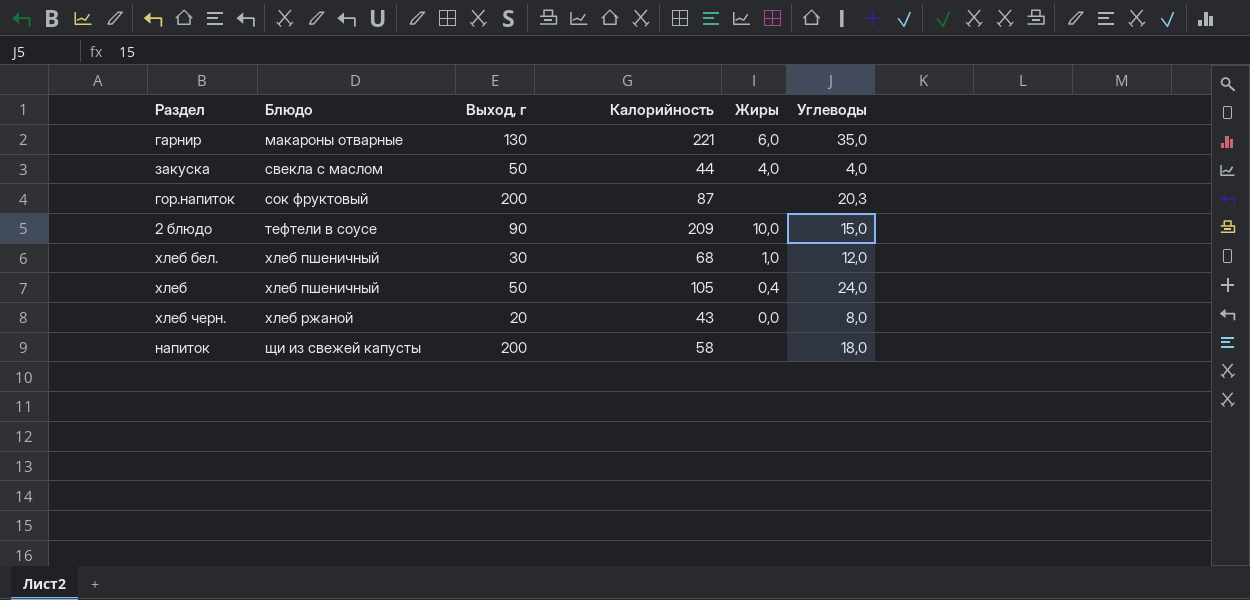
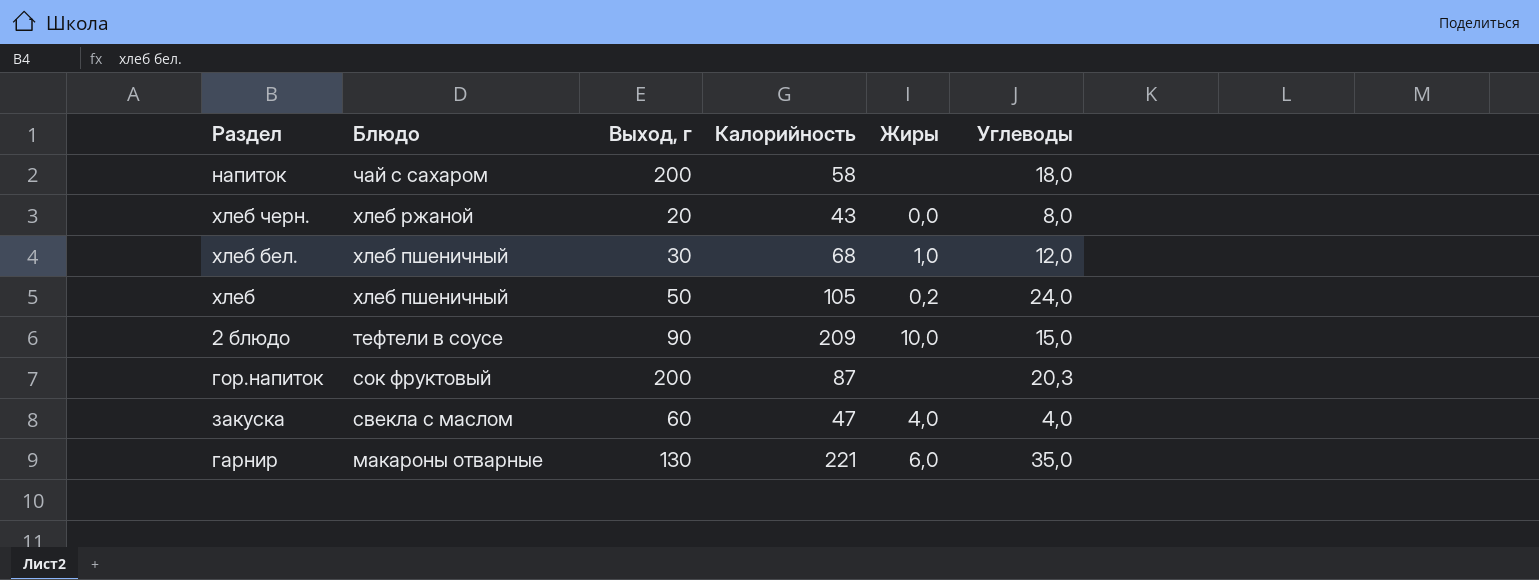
row order: Блюдо ascending -> Блюдо descending
напиток | Блюдо: щи из свежей капусты -> чай с сахаром
хлеб | Жиры: 0,4 -> 0,2
закуска | Выход, г: 50 -> 60
закуска | Калорийность: 44 -> 47

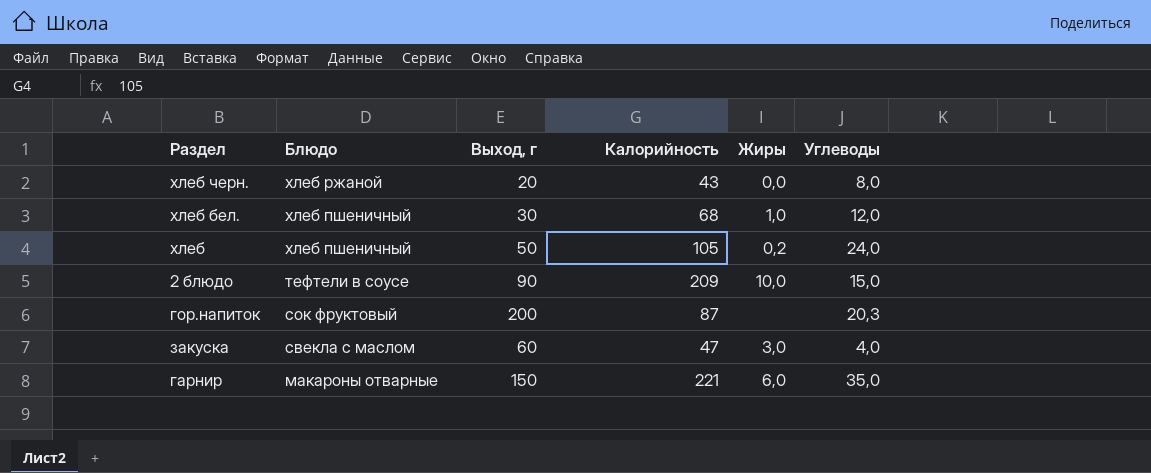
row напиток: чай с сахаром | 200 | 58 | none | 18,0 -> none
закуска | Жиры: 4,0 -> 3,0
гарнир | Выход, г: 130 -> 150

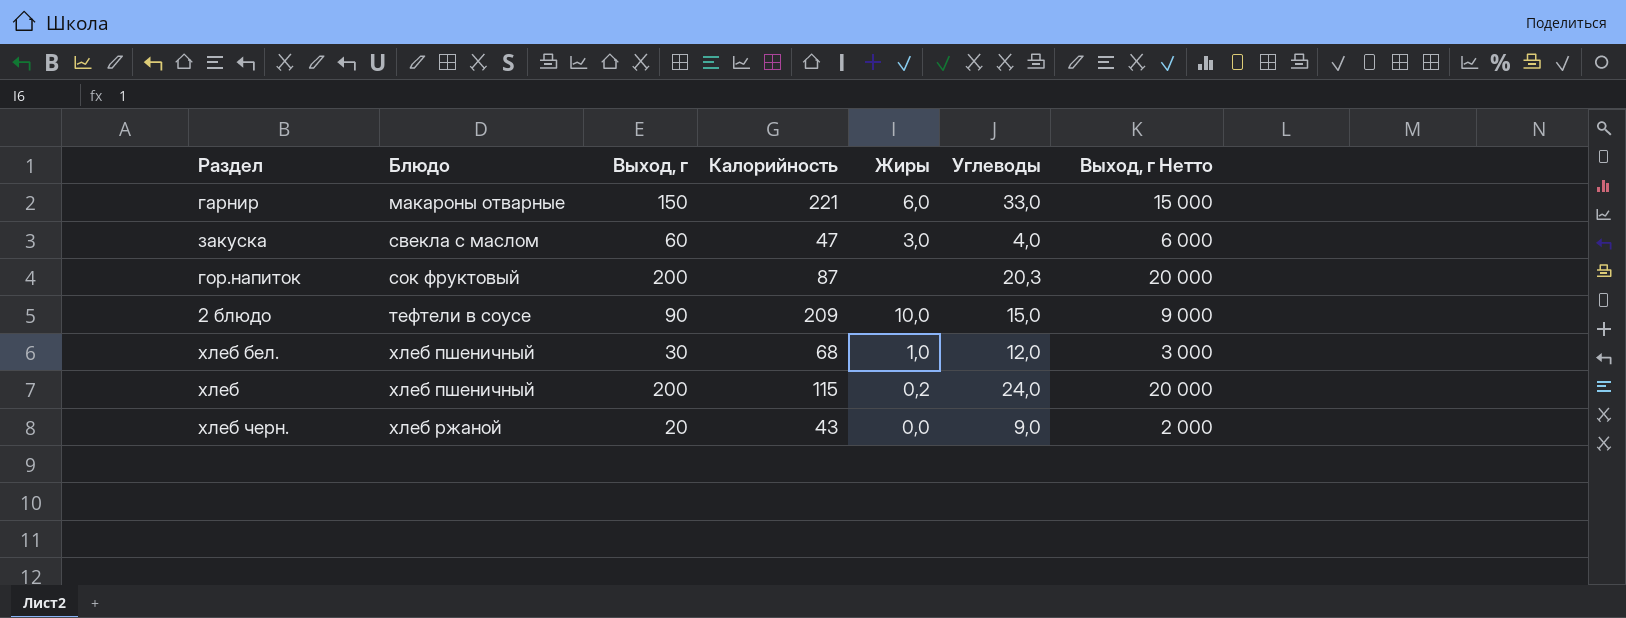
row order: Блюдо descending -> Блюдо ascending
column Выход, г Нетто | formula: none -> [Выход, г] * 100
гарнир | Углеводы: 35,0 -> 33,0
хлеб | Выход, г: 50 -> 200
хлеб | Калорийность: 105 -> 115
хлеб черн. | Углеводы: 8,0 -> 9,0

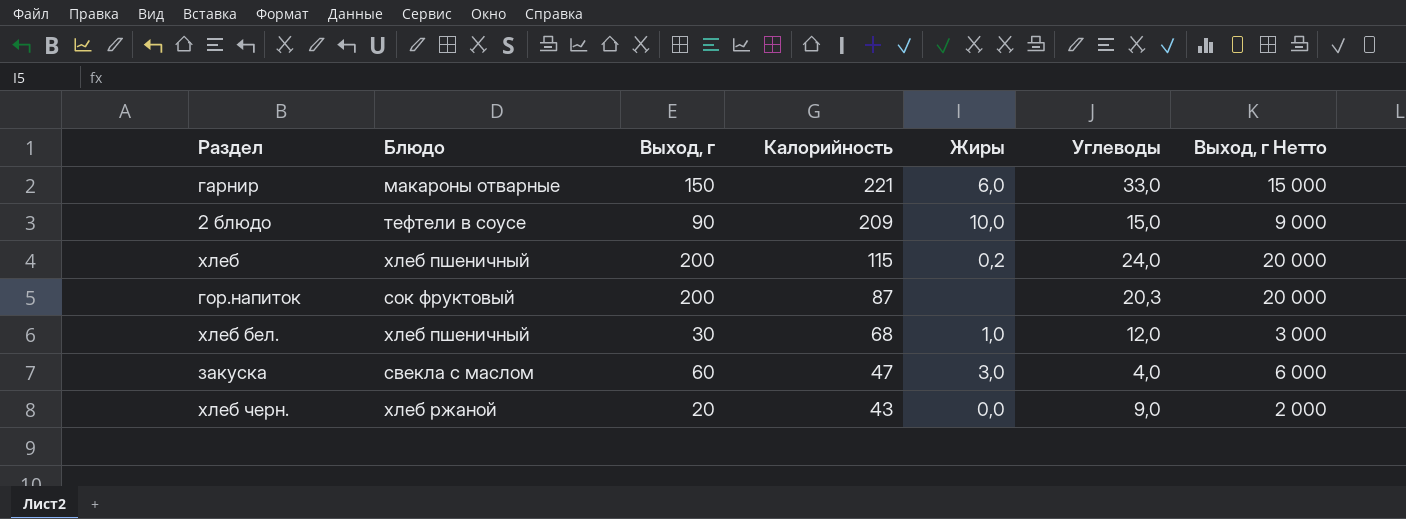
row order: Блюдо ascending -> Калорийность descending

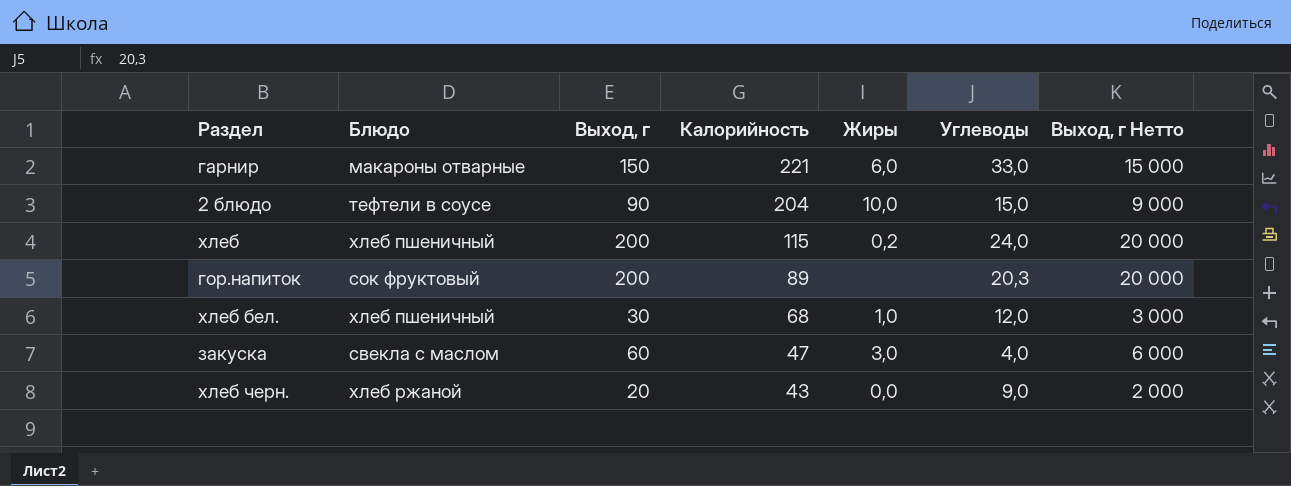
2 блюдо | Калорийность: 209 -> 204
гор.напиток | Калорийность: 87 -> 89

